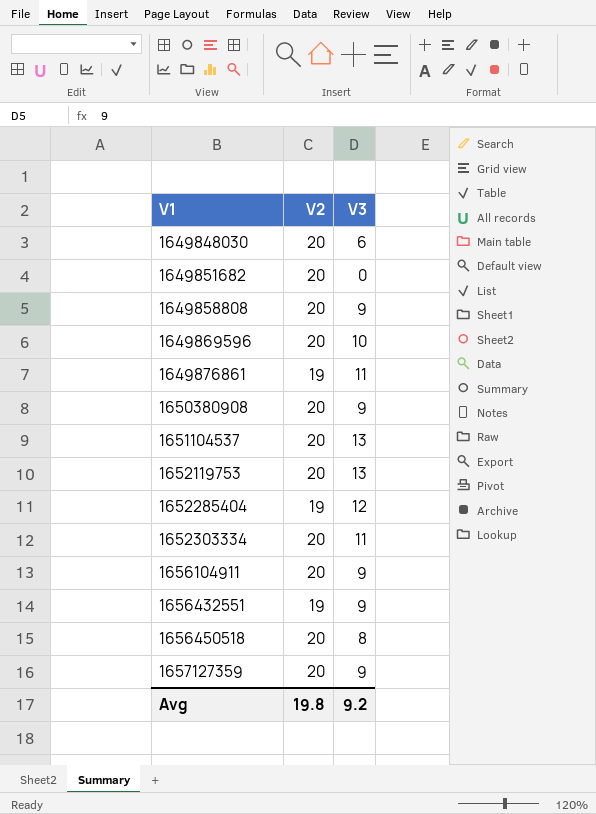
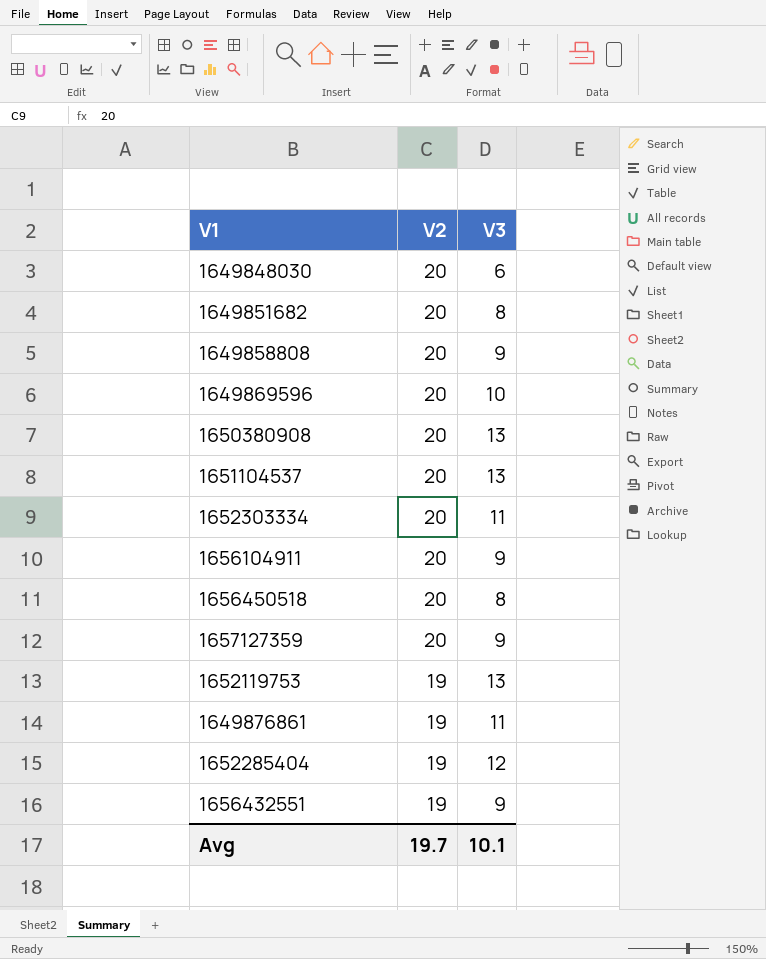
row order: V1 ascending -> V2 descending
1649851682 | V3: 0 -> 8
1650380908 | V3: 9 -> 13
1652119753 | V2: 20 -> 19
Avg | V2: 19.8 -> 19.7
Avg | V3: 9.2 -> 10.1

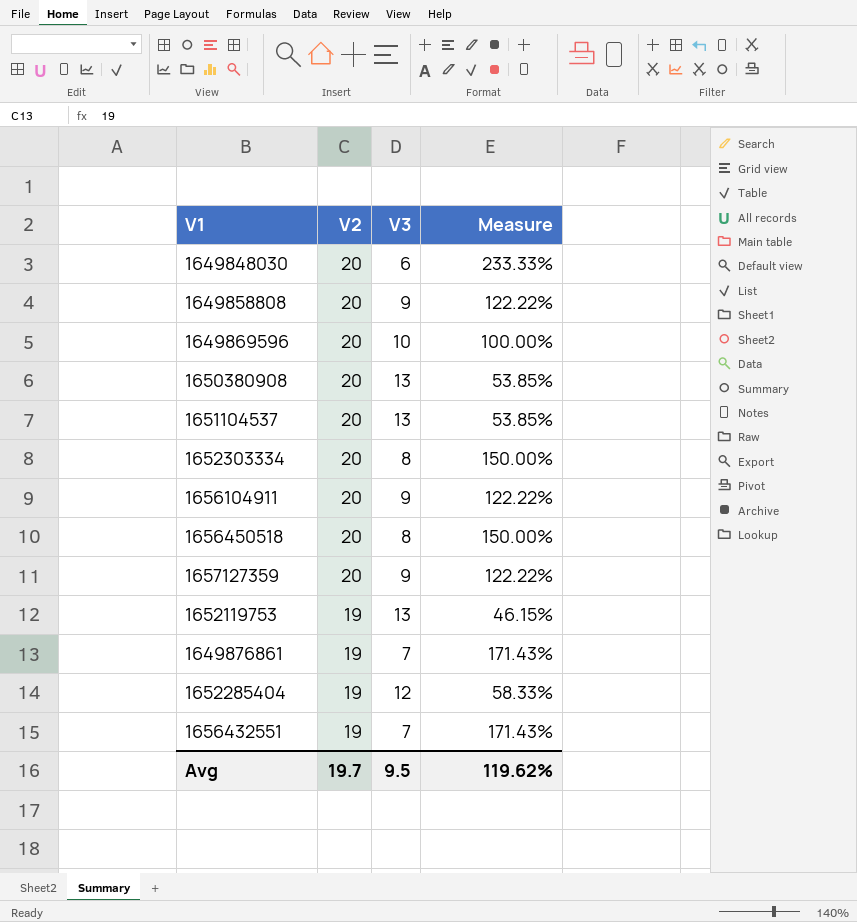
column Measure | formula: none -> ([V2] - [V3]) / [V3]
row 1649851682: 20 | 8 -> none
1652303334 | V3: 11 -> 8
1649876861 | V3: 11 -> 7
1656432551 | V3: 9 -> 7
Avg | V3: 10.1 -> 9.5

